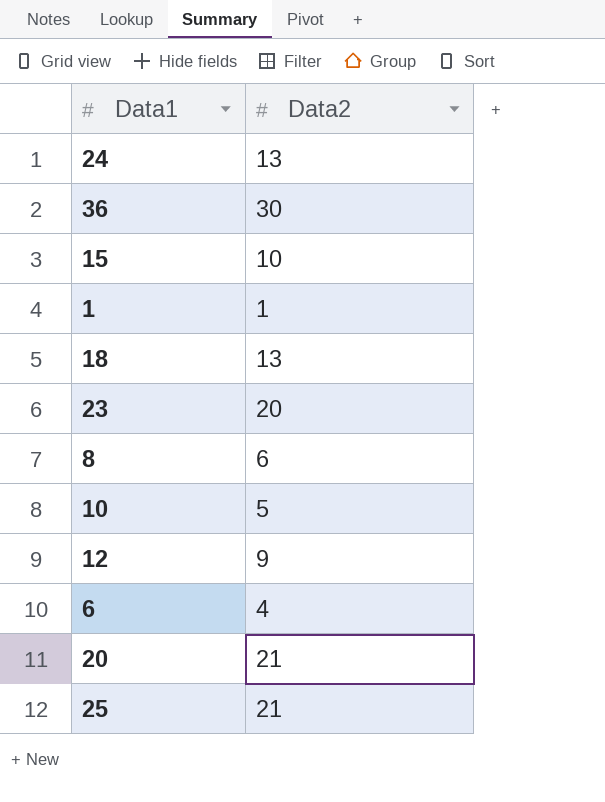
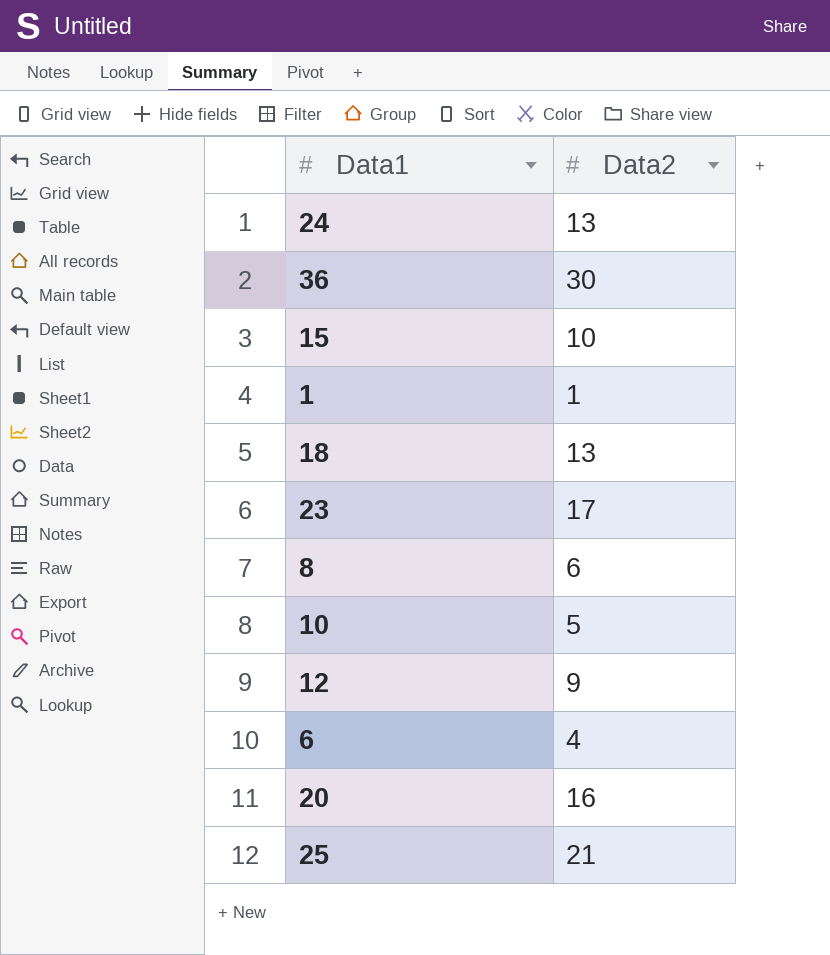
23 | Data2: 20 -> 17
20 | Data2: 21 -> 16

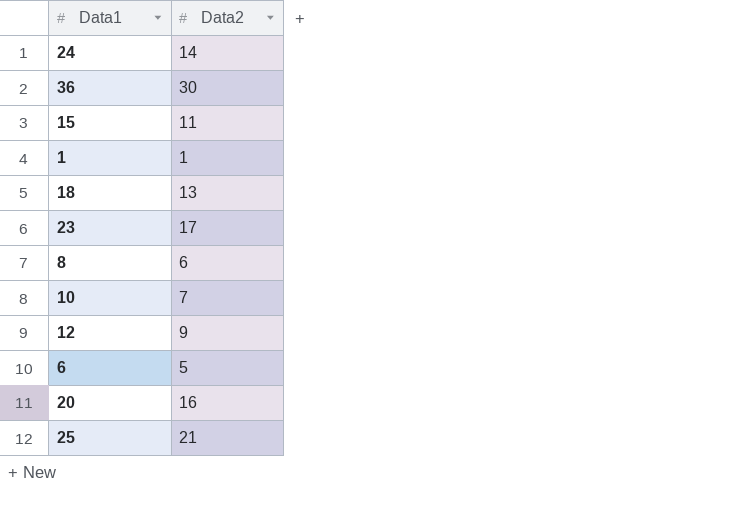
24 | Data2: 13 -> 14
15 | Data2: 10 -> 11
10 | Data2: 5 -> 7
6 | Data2: 4 -> 5

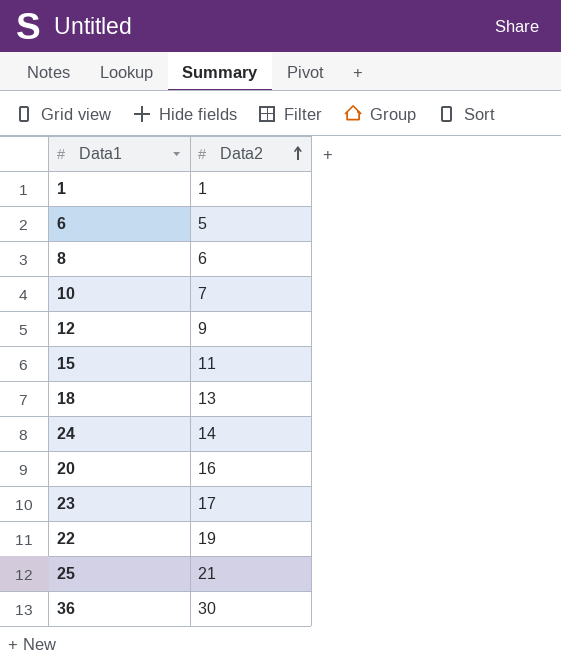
row order: none -> Data2 ascending
row 22: none -> 19

